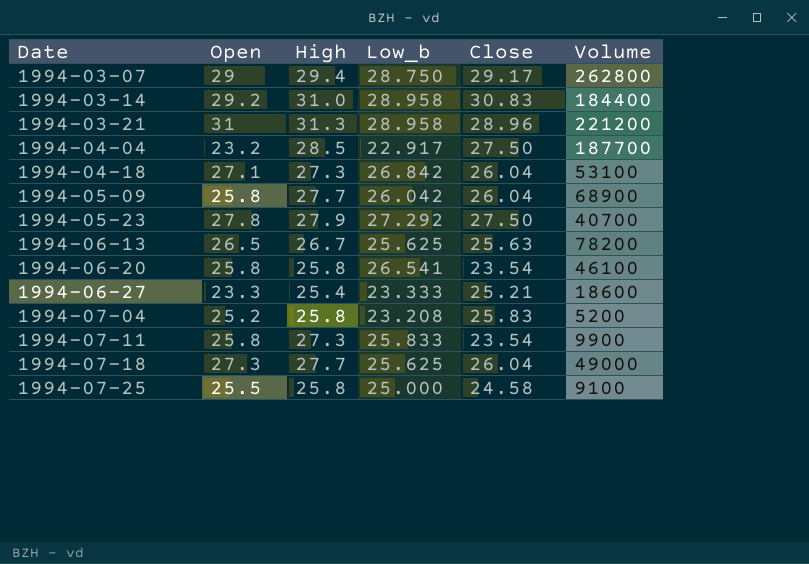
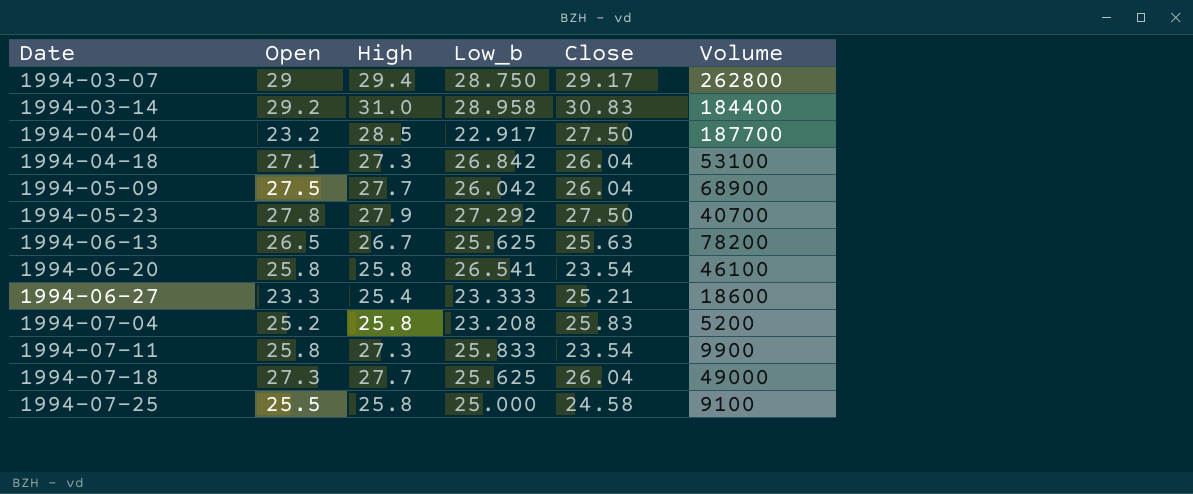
row 1994-03-21: 31 | 31.3 | 28.958 | 28.96 | 221200 -> none
1994-05-09 | Open: 25.8 -> 27.5

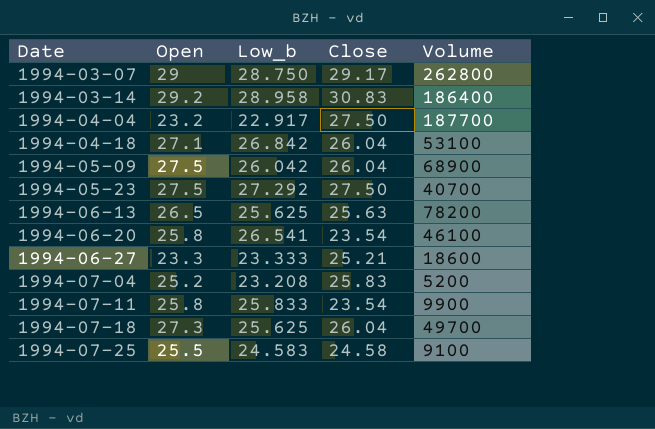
column High | position: 3 -> none
1994-03-14 | Volume: 184400 -> 186400
1994-05-23 | Open: 27.8 -> 27.5
1994-07-18 | Volume: 49000 -> 49700
1994-07-25 | Low_b: 25.000 -> 24.583

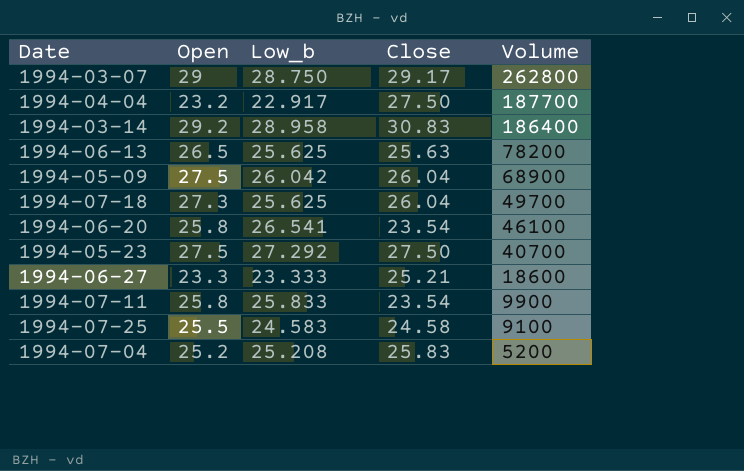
row order: Date ascending -> Volume descending
row 1994-04-18: 27.1 | 26.842 | 26.04 | 53100 -> none
1994-07-04 | Low_b: 23.208 -> 25.208

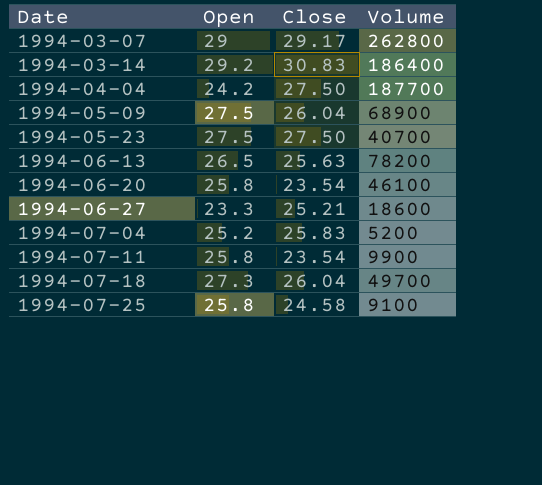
row order: Volume descending -> Date ascending
column Low_b | position: 3 -> none
1994-04-04 | Open: 23.2 -> 24.2
1994-07-25 | Open: 25.5 -> 25.8

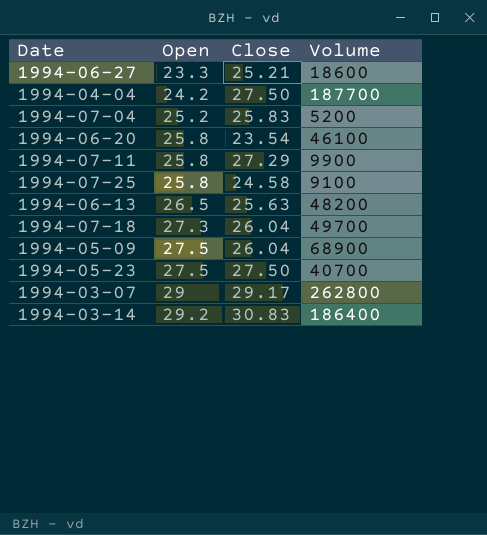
row order: Date ascending -> Open ascending
1994-07-11 | Close: 23.54 -> 27.29
1994-06-13 | Volume: 78200 -> 48200

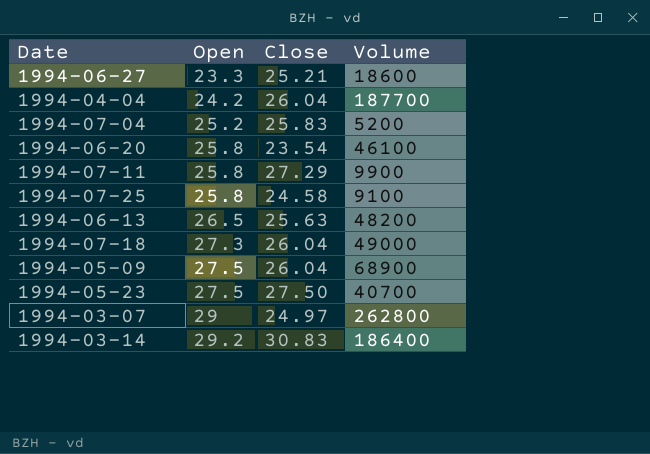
1994-04-04 | Close: 27.50 -> 26.04
1994-07-18 | Volume: 49700 -> 49000
1994-03-07 | Close: 29.17 -> 24.97

